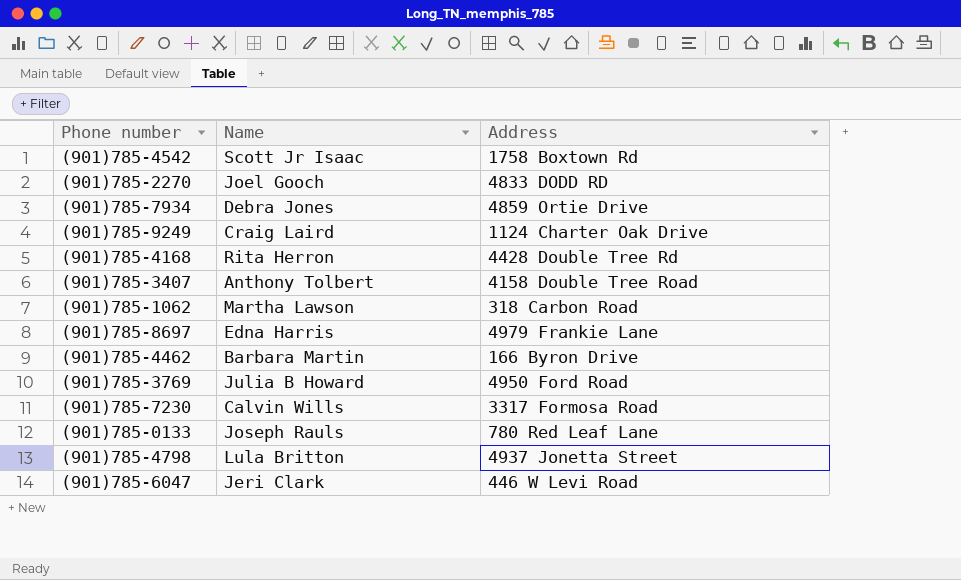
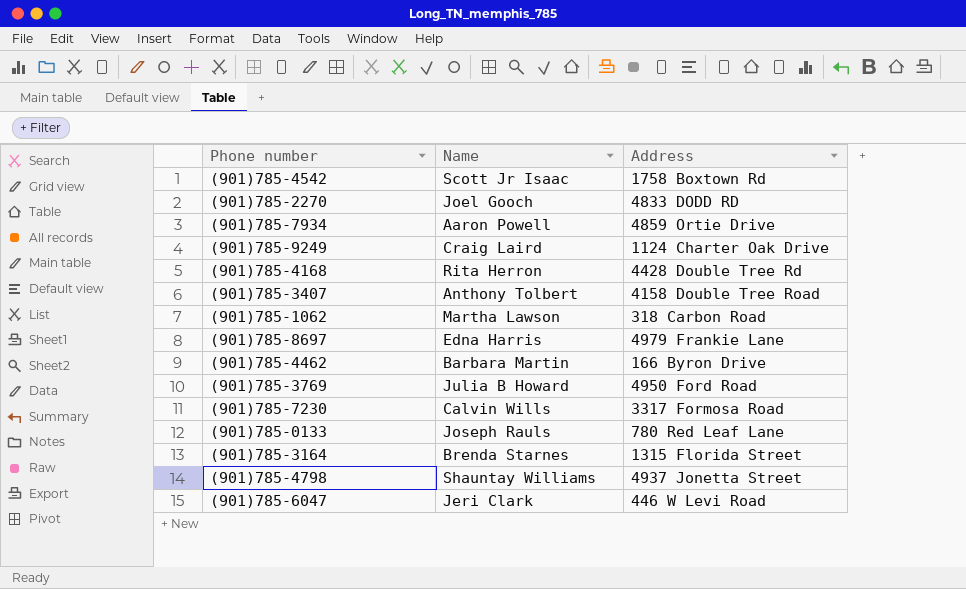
(901)785-7934 | Name: Debra Jones -> Aaron Powell
row (901)785-3164: none -> Brenda Starnes | 1315 Florida Street
(901)785-4798 | Name: Lula Britton -> Shauntay Williams

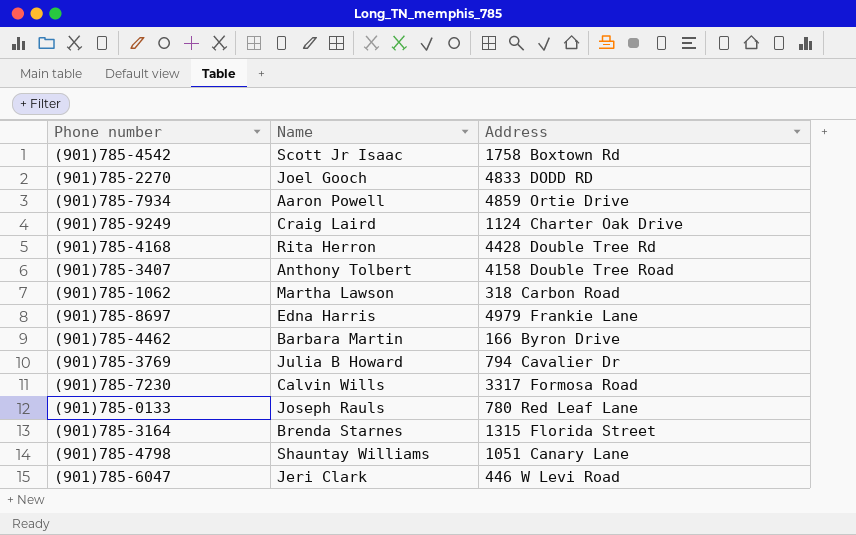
(901)785-3769 | Address: 4950 Ford Road -> 794 Cavalier Dr
(901)785-4798 | Address: 4937 Jonetta Street -> 1051 Canary Lane

